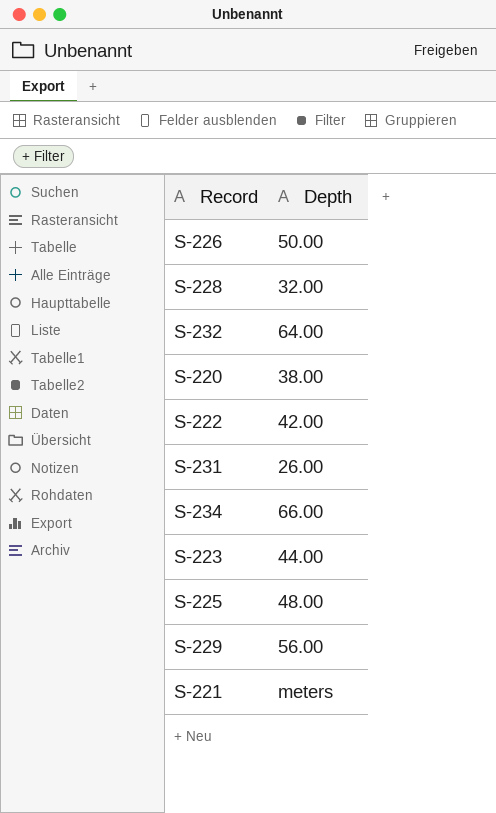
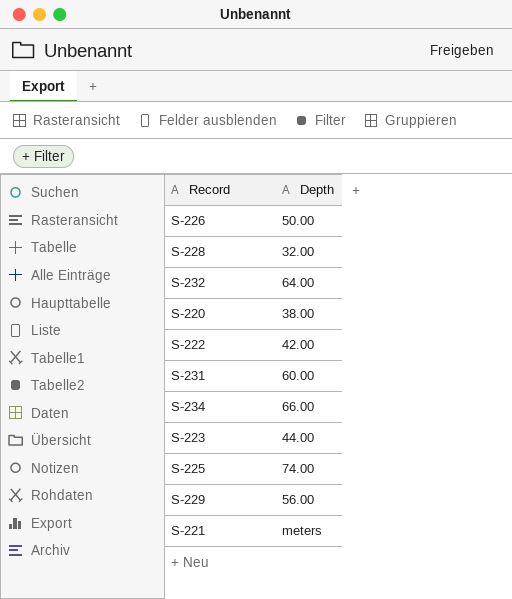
S-231 | Depth: 26.00 -> 60.00
S-225 | Depth: 48.00 -> 74.00

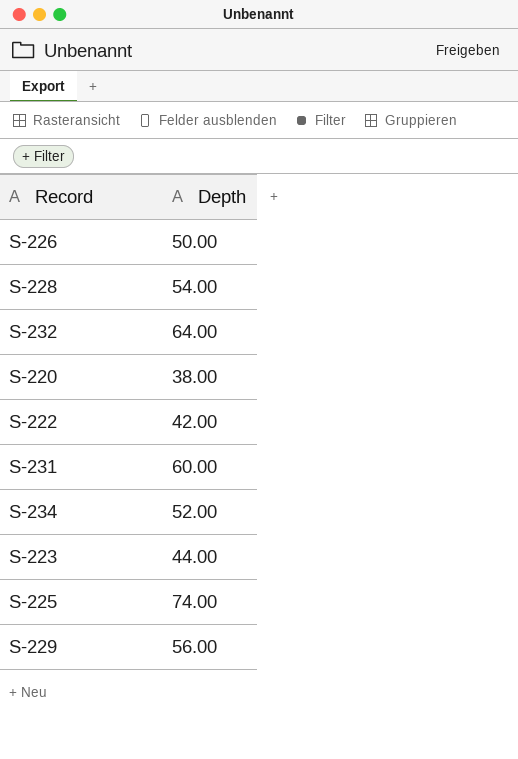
row S-221: meters -> none
S-228 | Depth: 32.00 -> 54.00
S-234 | Depth: 66.00 -> 52.00

